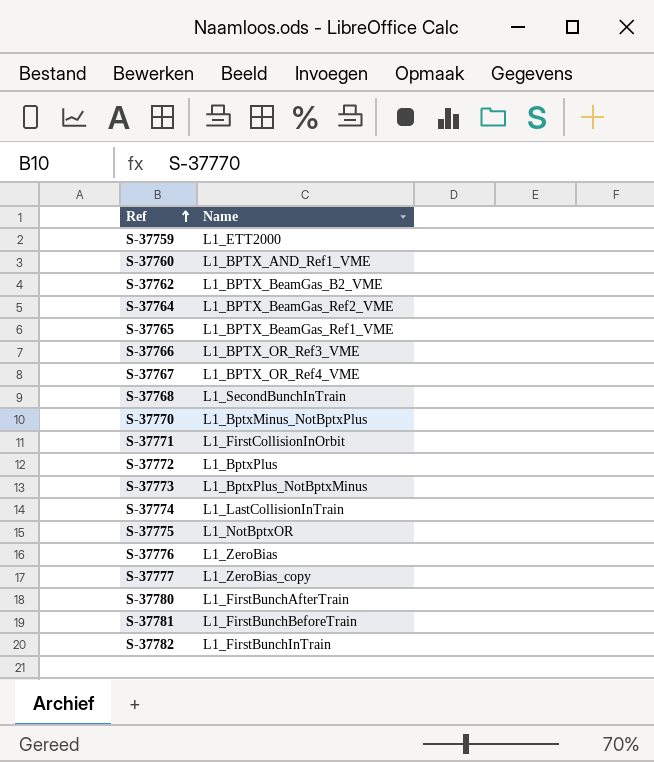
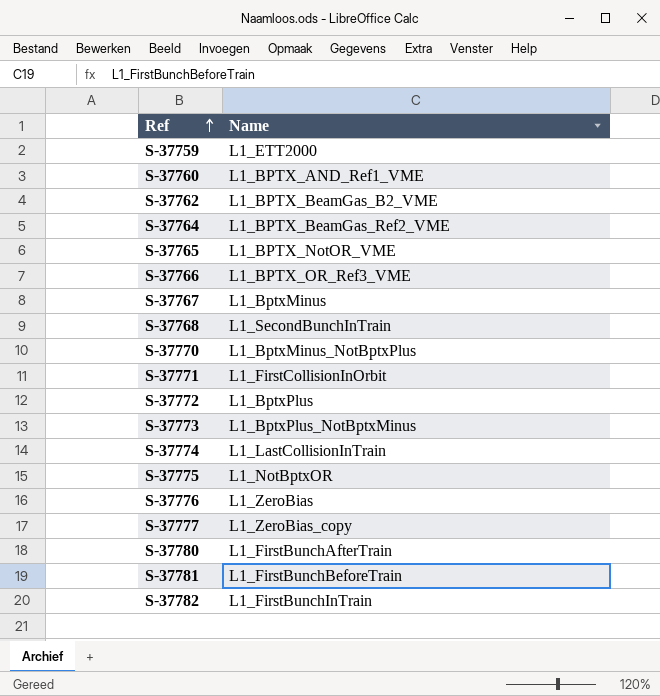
S-37765 | Name: L1_BPTX_BeamGas_Ref1_VME -> L1_BPTX_NotOR_VME
S-37767 | Name: L1_BPTX_OR_Ref4_VME -> L1_BptxMinus

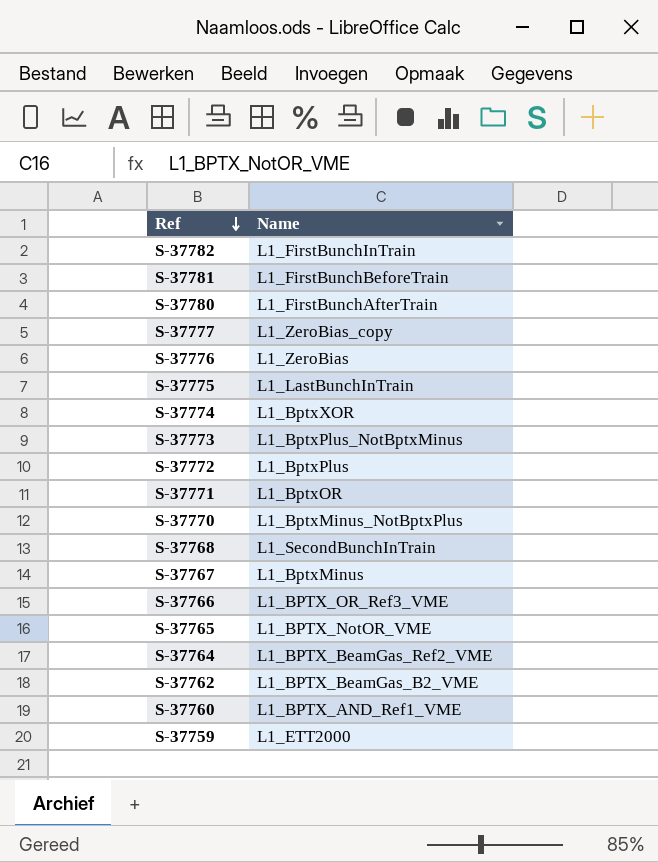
row order: Ref ascending -> Ref descending
S-37775 | Name: L1_NotBptxOR -> L1_LastBunchInTrain
S-37774 | Name: L1_LastCollisionInTrain -> L1_BptxXOR
S-37771 | Name: L1_FirstCollisionInOrbit -> L1_BptxOR

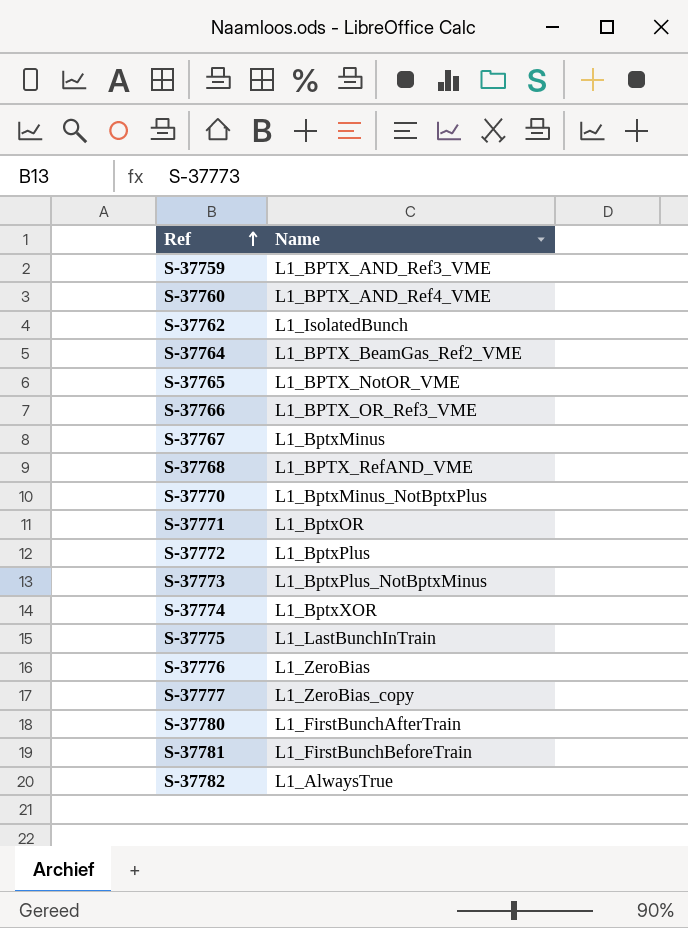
row order: Ref descending -> Ref ascending
S-37759 | Name: L1_ETT2000 -> L1_BPTX_AND_Ref3_VME
S-37760 | Name: L1_BPTX_AND_Ref1_VME -> L1_BPTX_AND_Ref4_VME
S-37762 | Name: L1_BPTX_BeamGas_B2_VME -> L1_IsolatedBunch
S-37768 | Name: L1_SecondBunchInTrain -> L1_BPTX_RefAND_VME
S-37782 | Name: L1_FirstBunchInTrain -> L1_AlwaysTrue

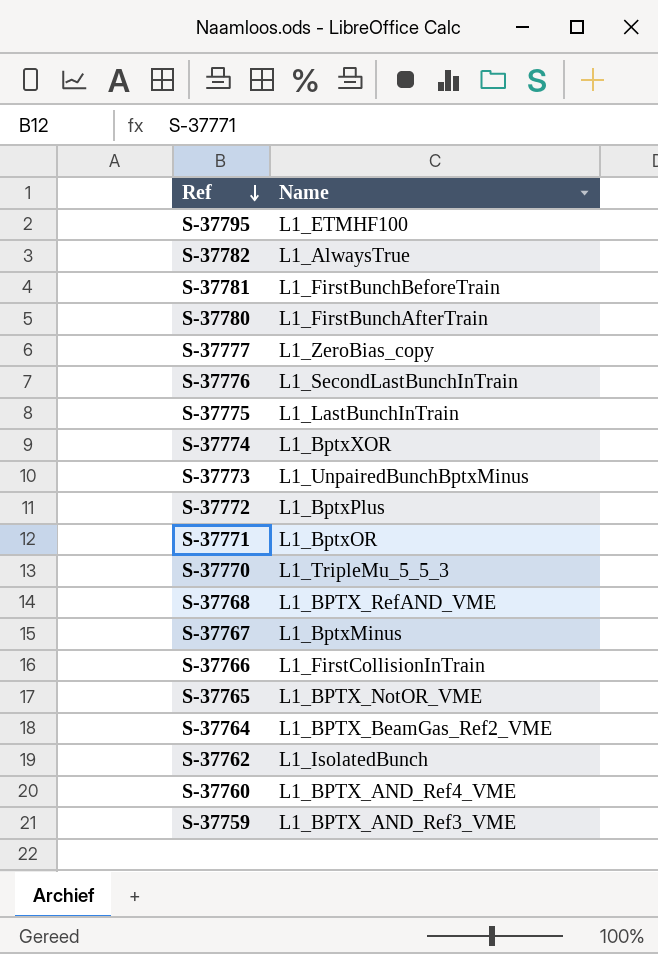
row order: Ref ascending -> Ref descending
row S-37795: none -> L1_ETMHF100
S-37776 | Name: L1_ZeroBias -> L1_SecondLastBunchInTrain
S-37773 | Name: L1_BptxPlus_NotBptxMinus -> L1_UnpairedBunchBptxMinus
S-37770 | Name: L1_BptxMinus_NotBptxPlus -> L1_TripleMu_5_5_3
S-37766 | Name: L1_BPTX_OR_Ref3_VME -> L1_FirstCollisionInTrain

